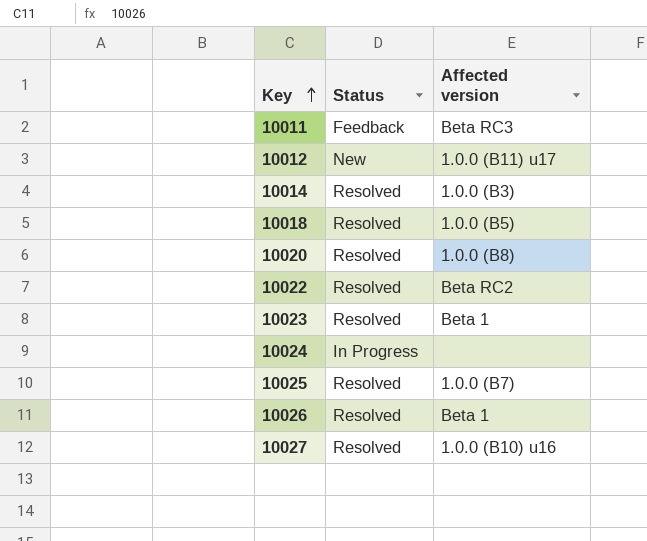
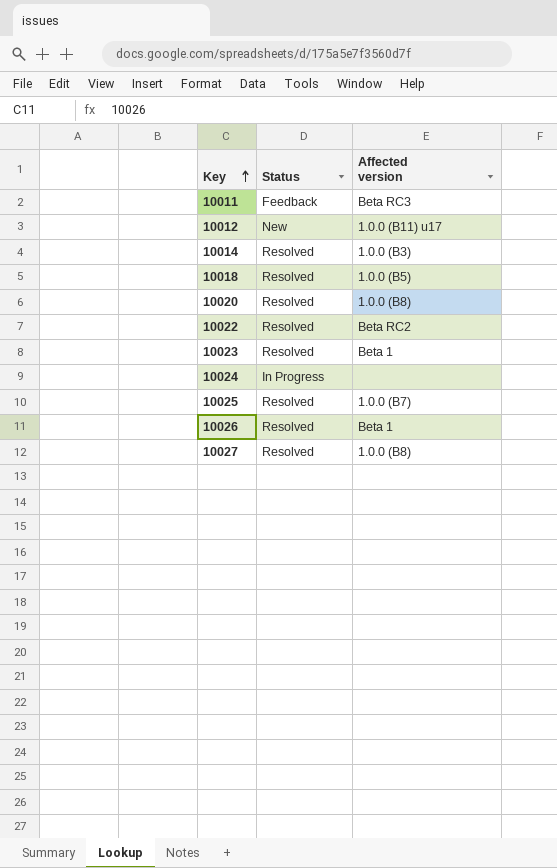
10027 | Affected version: 1.0.0 (B10) u16 -> 1.0.0 (B8)

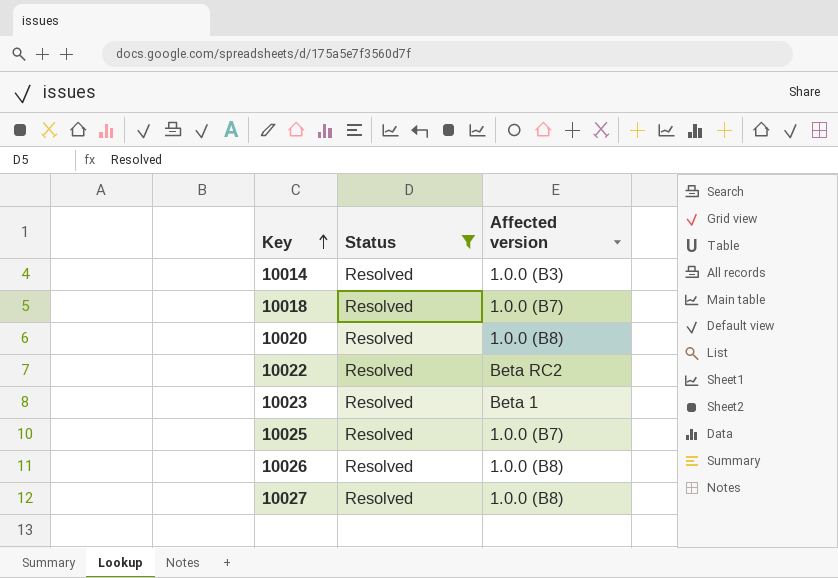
filter: none -> Status = Resolved
10018 | Affected version: 1.0.0 (B5) -> 1.0.0 (B7)
10026 | Affected version: Beta 1 -> 1.0.0 (B8)

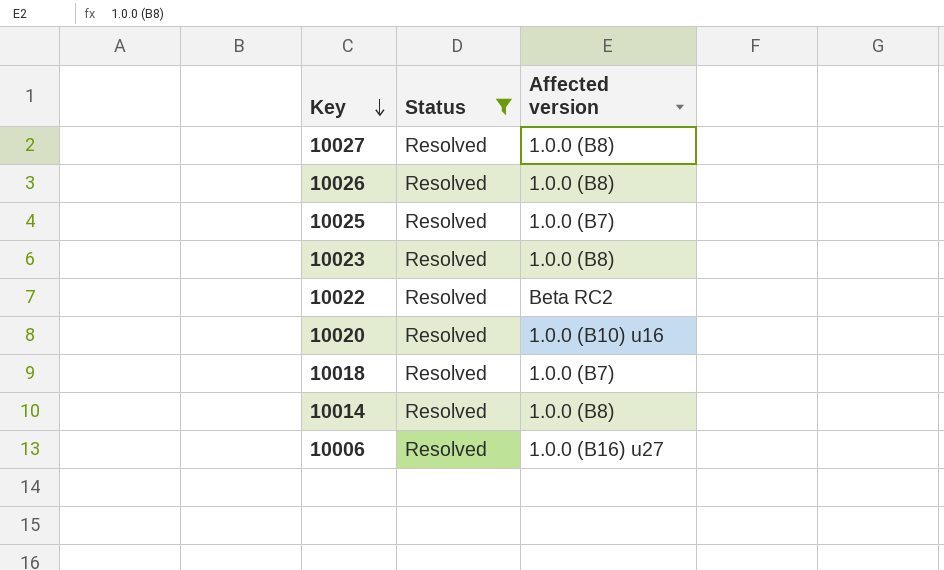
row order: Key ascending -> Key descending
10023 | Affected version: Beta 1 -> 1.0.0 (B8)
10020 | Affected version: 1.0.0 (B8) -> 1.0.0 (B10) u16
10014 | Affected version: 1.0.0 (B3) -> 1.0.0 (B8)
row 10006: none -> Resolved | 1.0.0 (B16) u27

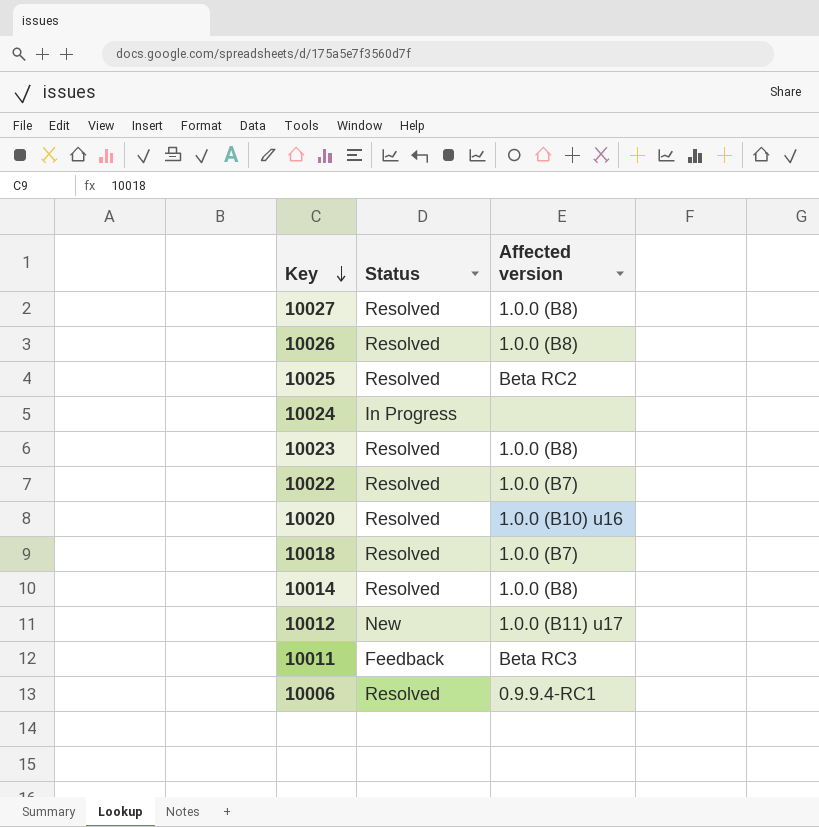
filter: Status = Resolved -> none
10025 | Affected version: 1.0.0 (B7) -> Beta RC2
10022 | Affected version: Beta RC2 -> 1.0.0 (B7)
10006 | Affected version: 1.0.0 (B16) u27 -> 0.9.9.4-RC1

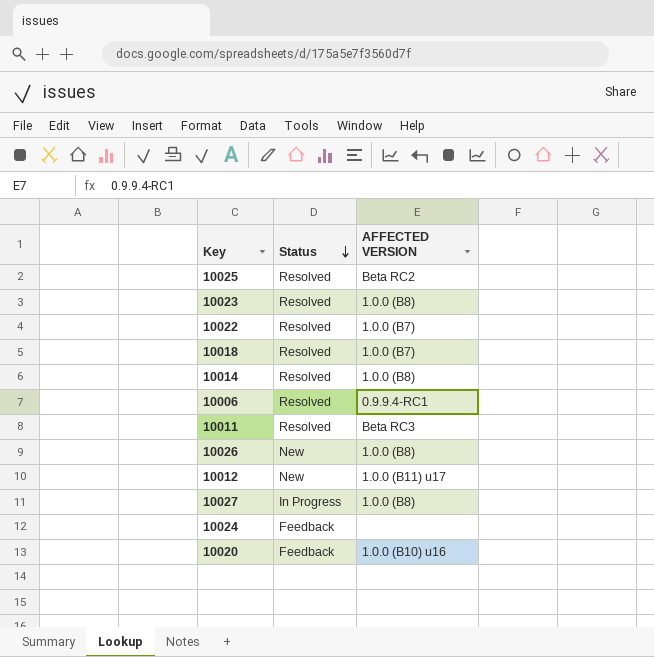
row order: Key descending -> Status descending
column name: Affected version -> AFFECTED VERSION
10011 | Status: Feedback -> Resolved
10026 | Status: Resolved -> New
10027 | Status: Resolved -> In Progress
10024 | Status: In Progress -> Feedback
10020 | Status: Resolved -> Feedback

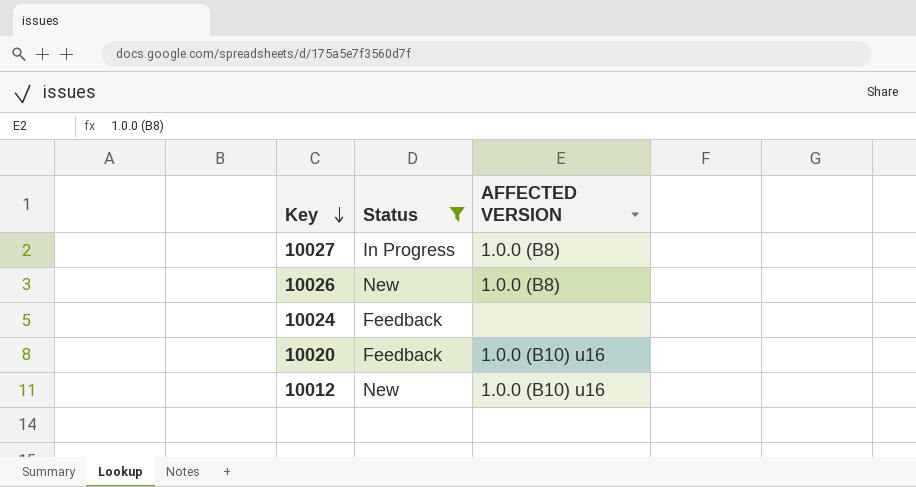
filter: none -> Status != Resolved
row order: Status descending -> Key descending
10012 | AFFECTED VERSION: 1.0.0 (B11) u17 -> 1.0.0 (B10) u16

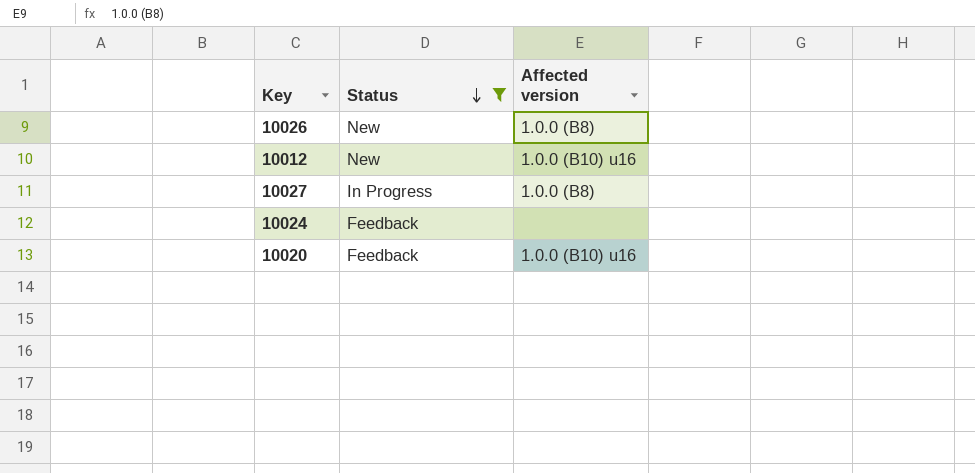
row order: Key descending -> Status descending
column name: AFFECTED VERSION -> Affected version

